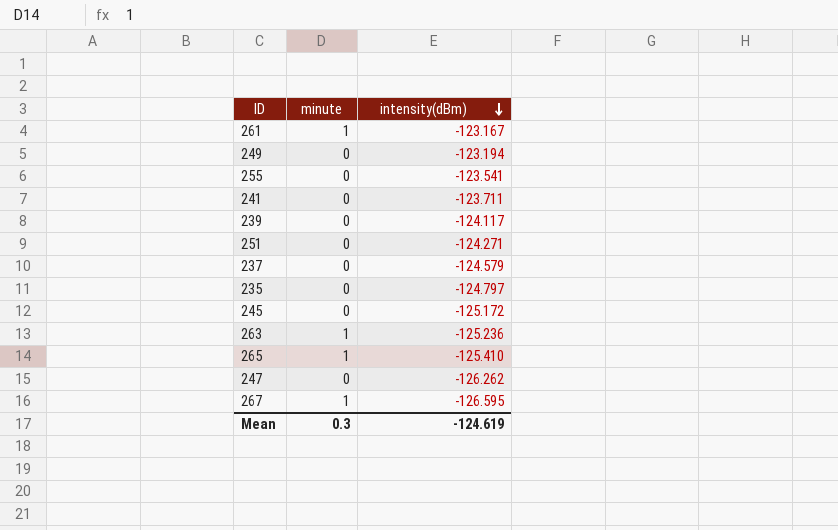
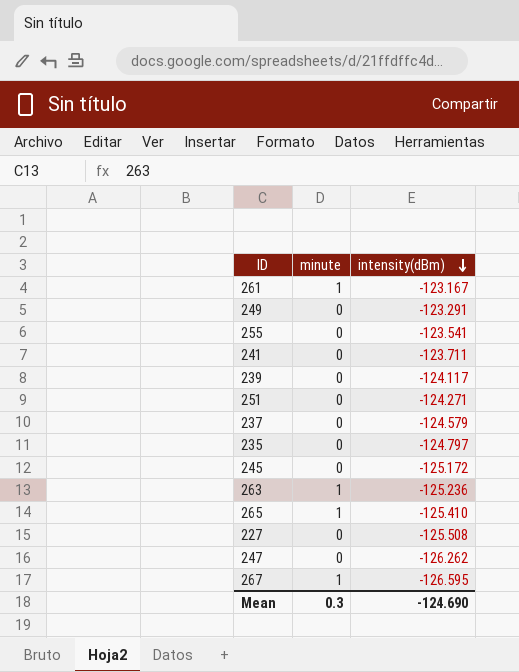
249 | intensity(dBm): -123.194 -> -123.291
row 227: none -> 0 | -125.508
Mean | intensity(dBm): -124.619 -> -124.690

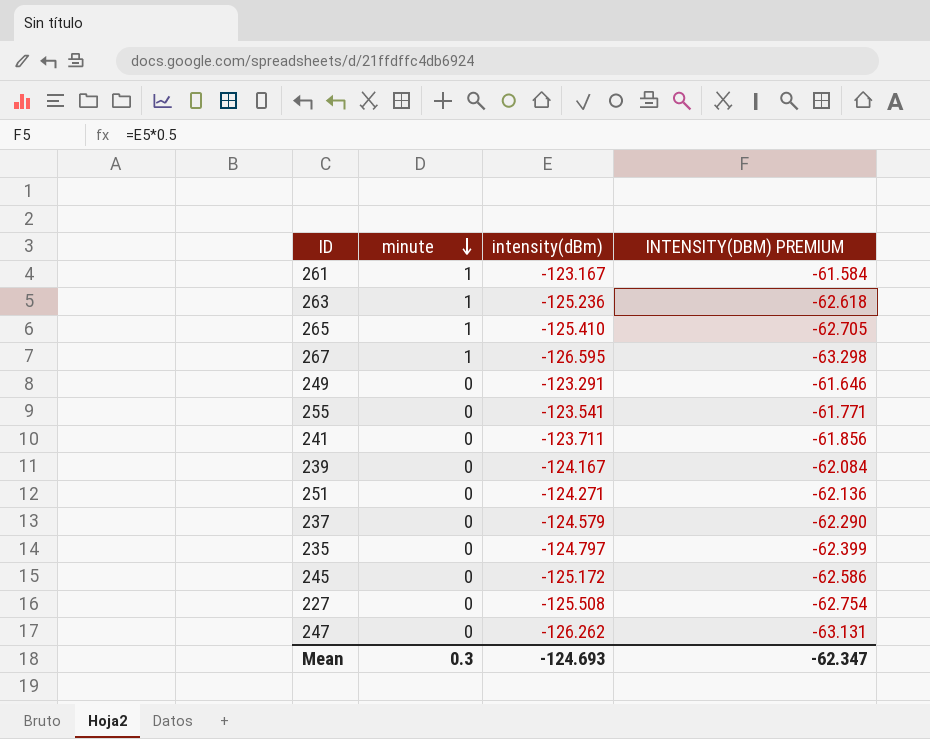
row order: intensity(dBm) descending -> minute descending
column INTENSITY(DBM) PREMIUM | formula: none -> [intensity(dBm)] * 0.5
239 | intensity(dBm): -124.117 -> -124.167
Mean | intensity(dBm): -124.690 -> -124.693

